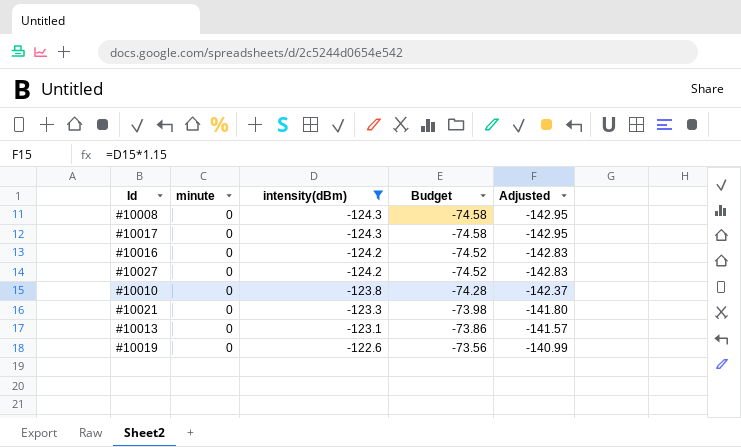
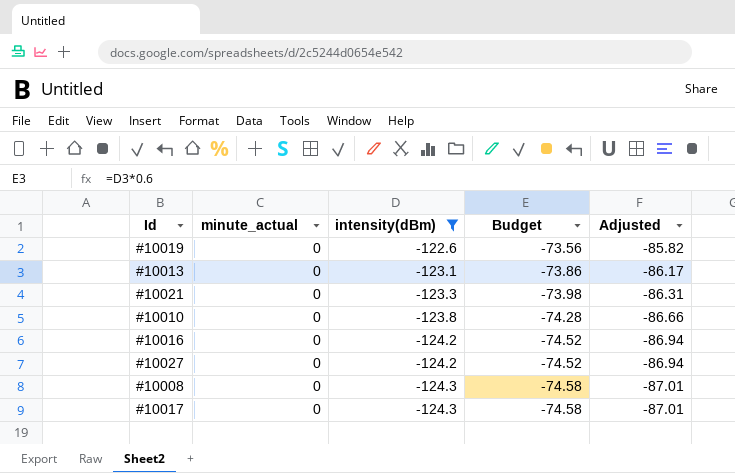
row order: intensity(dBm) ascending -> intensity(dBm) descending
column name: minute -> minute_actual
column Adjusted | formula: [intensity(dBm)] * 1.15 -> [intensity(dBm)] * 0.7

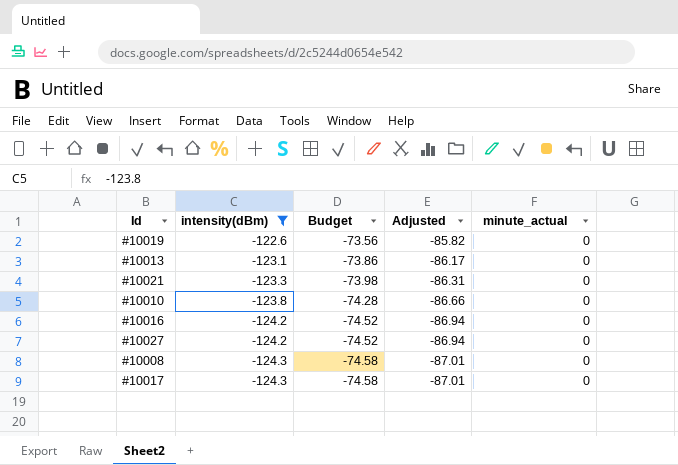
column minute_actual | position: 2 -> 5

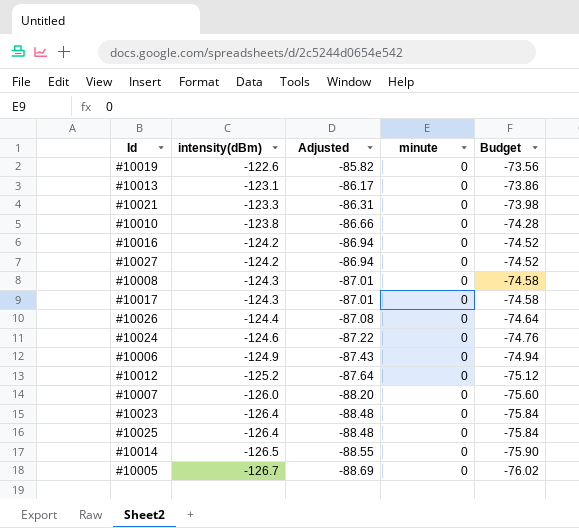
filter: intensity(dBm) >= -124.3 -> none
column name: minute_actual -> minute
column Budget | position: 3 -> 5

